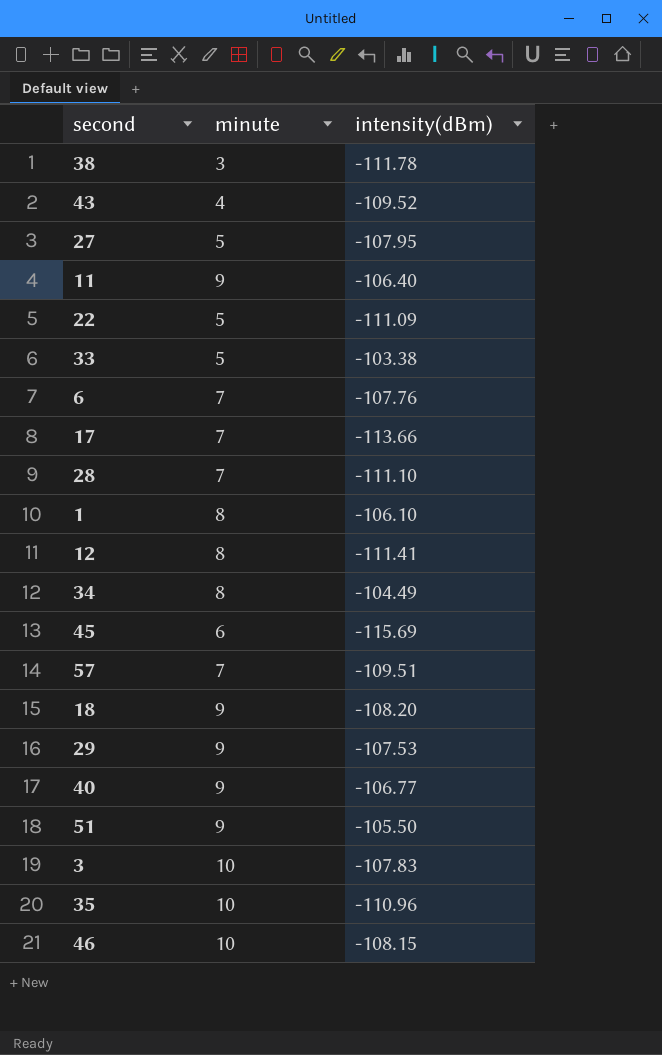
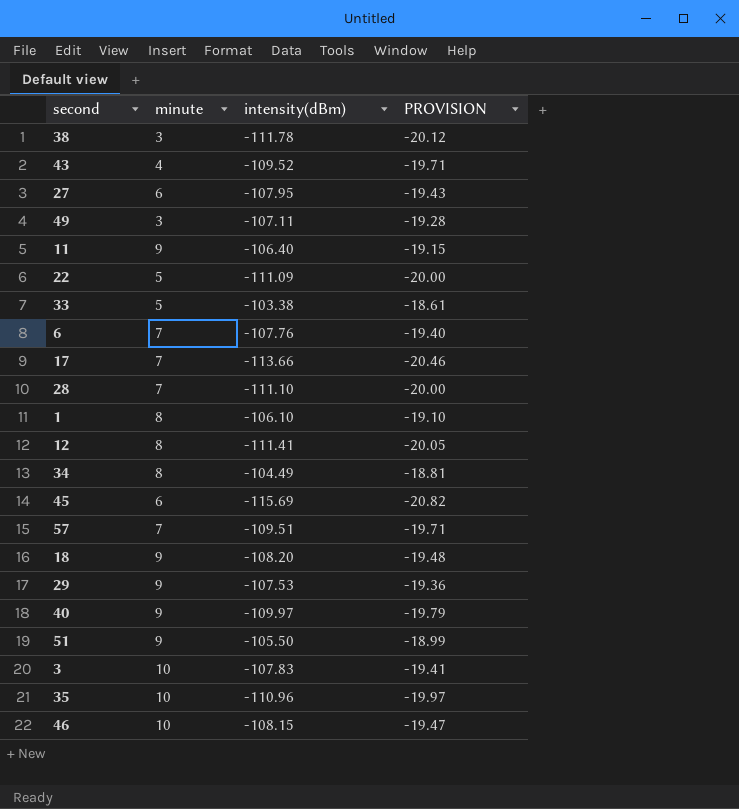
column PROVISION | formula: none -> [intensity(dBm)] * 0.18
27 | minute: 5 -> 6
row 49: none -> 3 | -107.11 | -19.28
40 | intensity(dBm): -106.77 -> -109.97

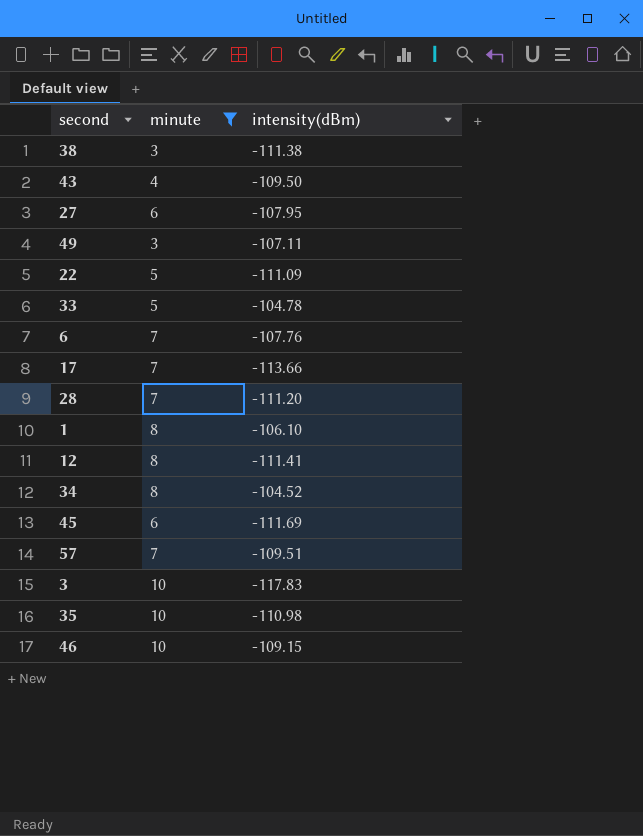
filter: none -> minute != 9
column PROVISION | formula: [intensity(dBm)] * 0.18 -> none
38 | intensity(dBm): -111.78 -> -111.38
43 | intensity(dBm): -109.52 -> -109.50
33 | intensity(dBm): -103.38 -> -104.78
28 | intensity(dBm): -111.10 -> -111.20
34 | intensity(dBm): -104.49 -> -104.52
45 | intensity(dBm): -115.69 -> -111.69
3 | intensity(dBm): -107.83 -> -117.83
35 | intensity(dBm): -110.96 -> -110.98
46 | intensity(dBm): -108.15 -> -109.15

